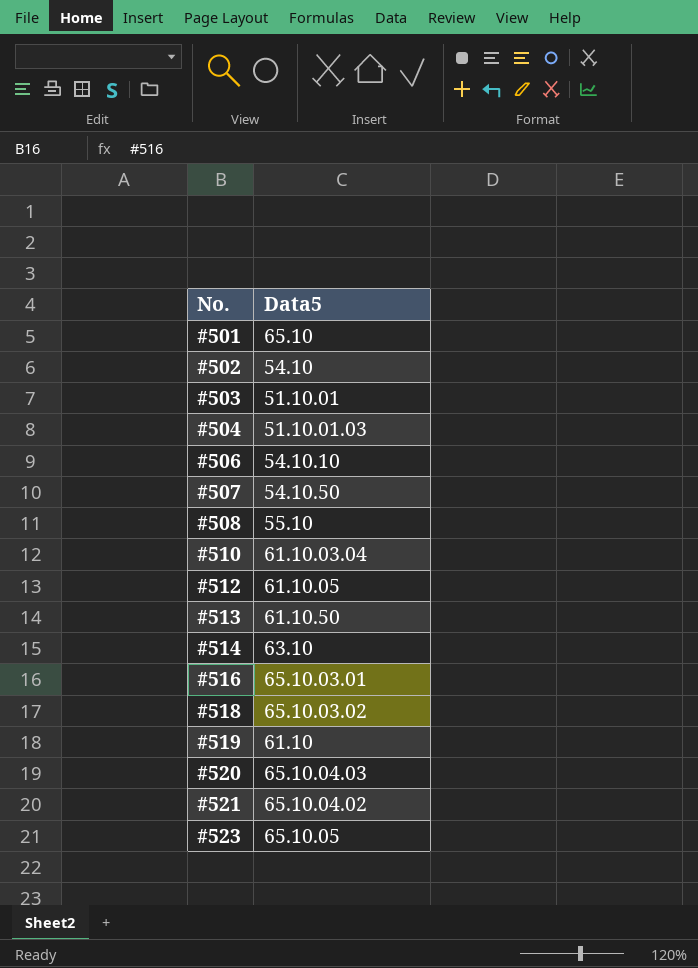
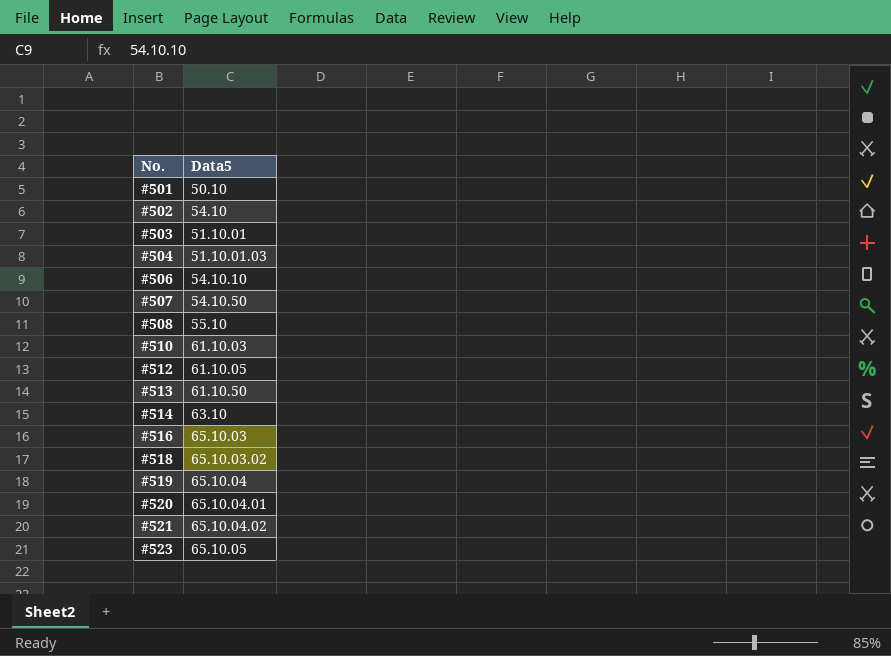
#501 | Data5: 65.10 -> 50.10
#510 | Data5: 61.10.03.04 -> 61.10.03
#516 | Data5: 65.10.03.01 -> 65.10.03
#519 | Data5: 61.10 -> 65.10.04
#520 | Data5: 65.10.04.03 -> 65.10.04.01

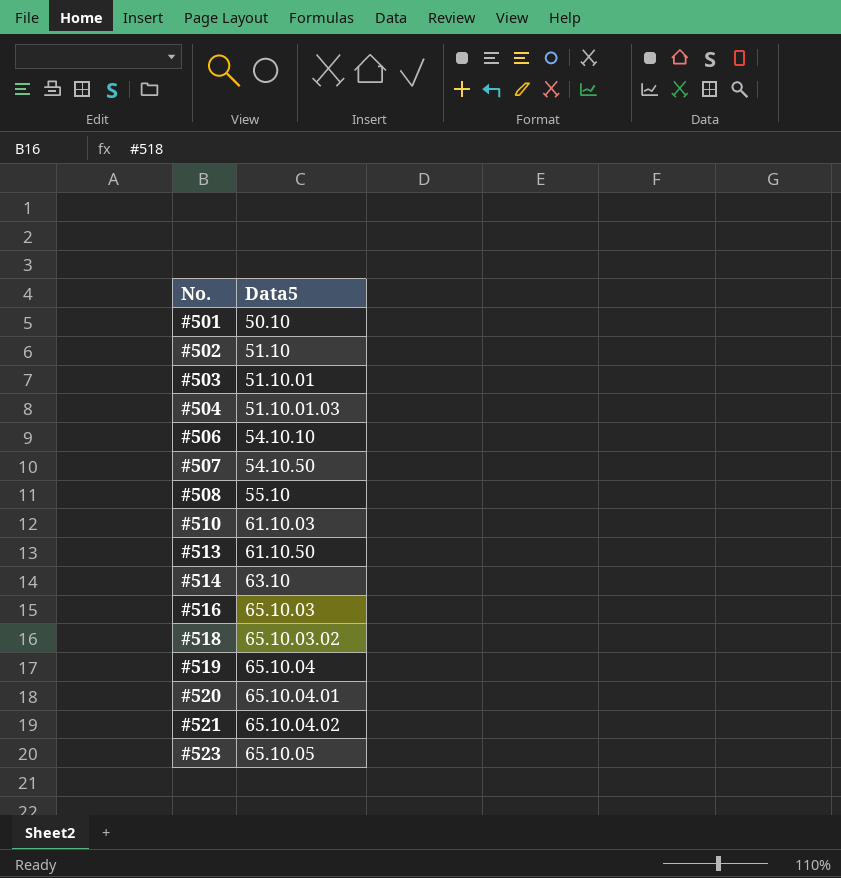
row #512: 61.10.05 -> none
#502 | Data5: 54.10 -> 51.10

